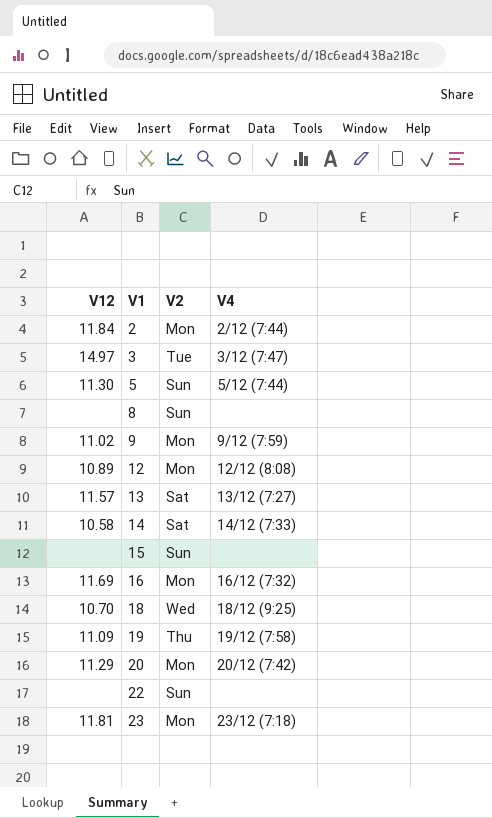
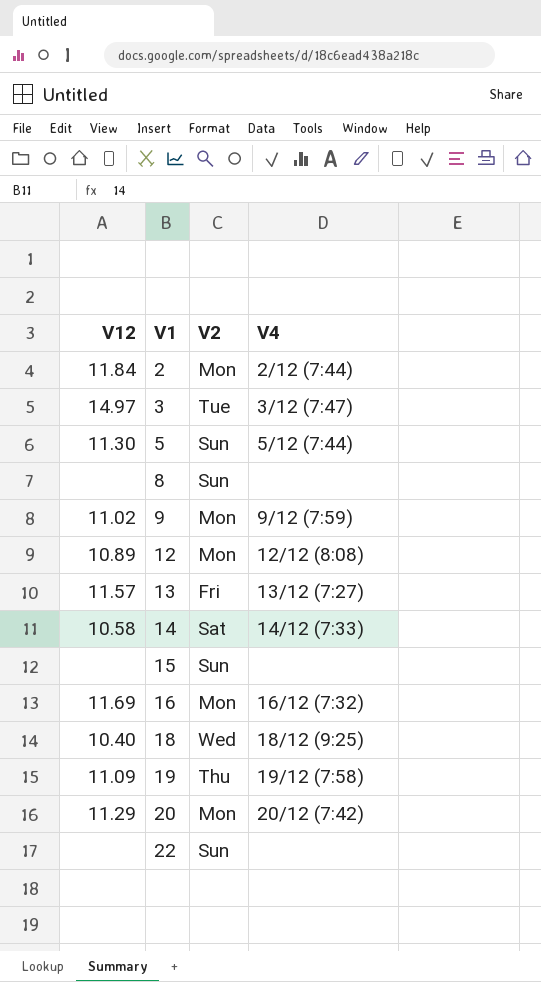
row 23: 11.81 | Mon | 23/12 (7:18) -> none
13 | V2: Sat -> Fri
18 | V12: 10.70 -> 10.40

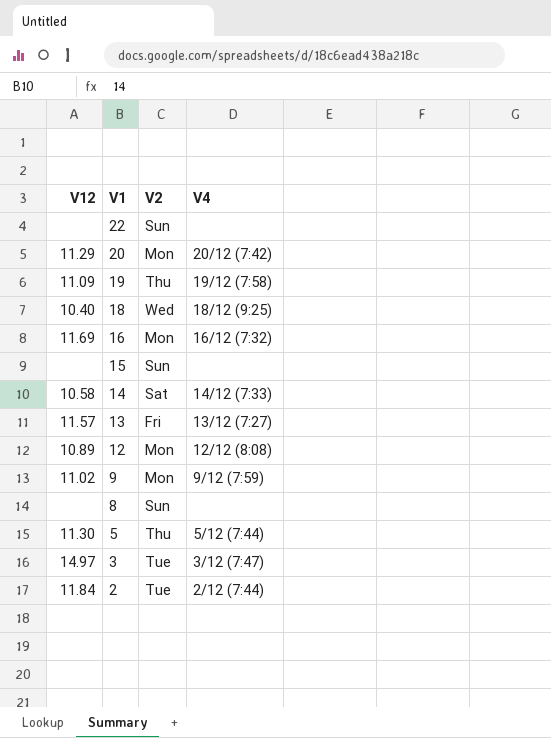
row order: V1 ascending -> V1 descending
5 | V2: Sun -> Thu
2 | V2: Mon -> Tue

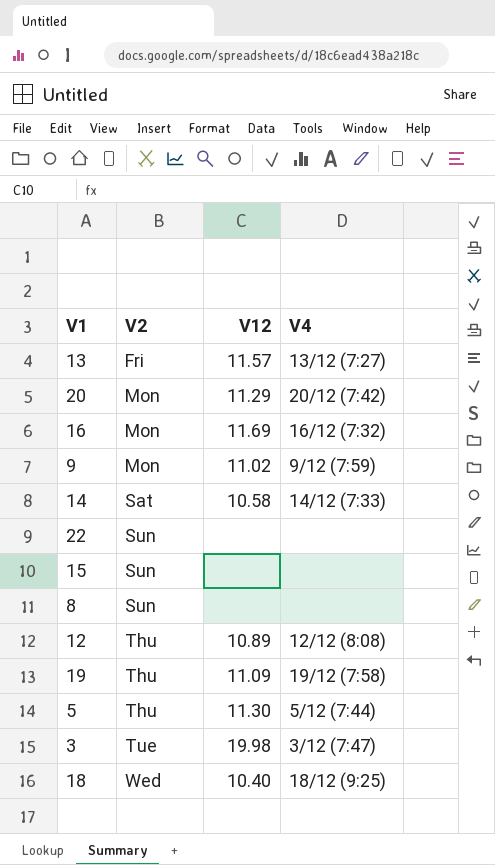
row order: V1 descending -> V2 ascending
column V12 | position: 1 -> 3
row 2: 11.84 | Tue | 2/12 (7:44) -> none
12 | V2: Mon -> Thu
3 | V12: 14.97 -> 19.98

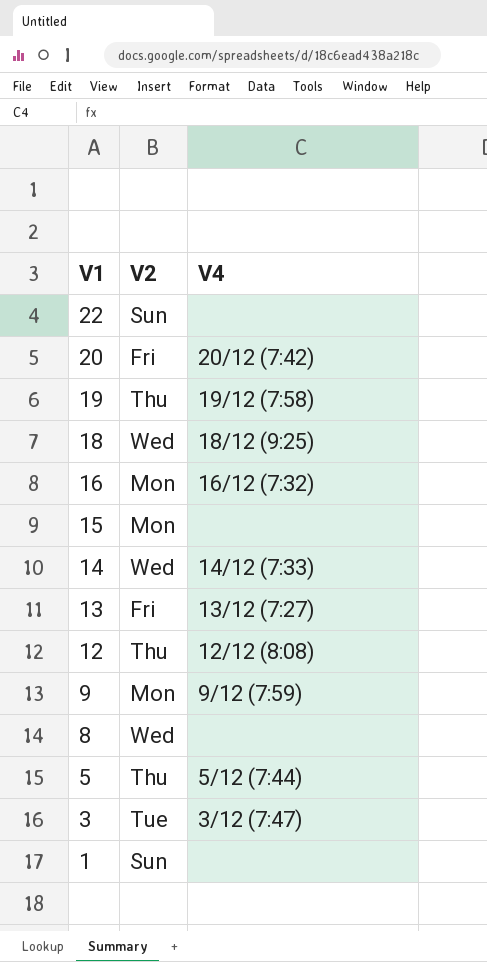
row order: V2 ascending -> V1 descending
column V12 | position: 3 -> none
20 | V2: Mon -> Fri
15 | V2: Sun -> Mon
14 | V2: Sat -> Wed
8 | V2: Sun -> Wed
row 1: none -> Sun | none

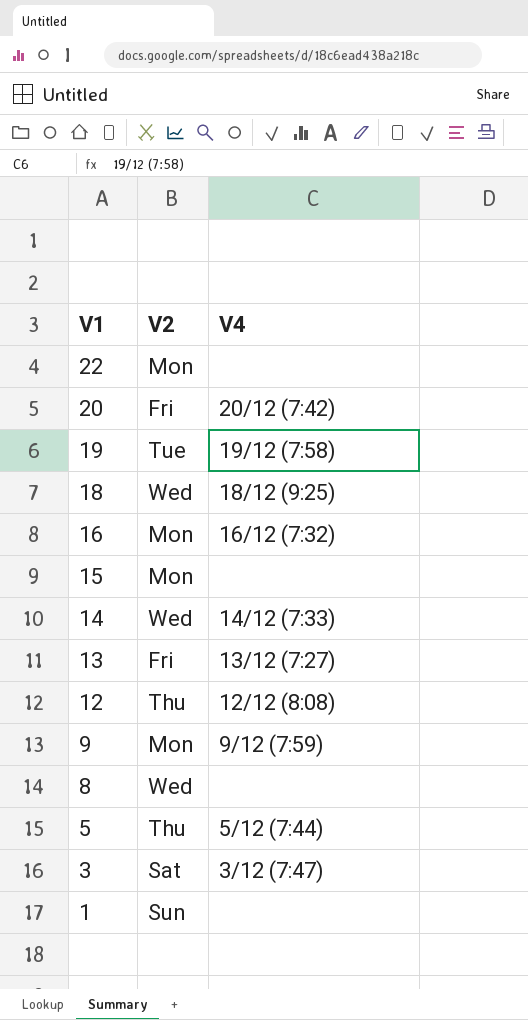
22 | V2: Sun -> Mon
19 | V2: Thu -> Tue
3 | V2: Tue -> Sat

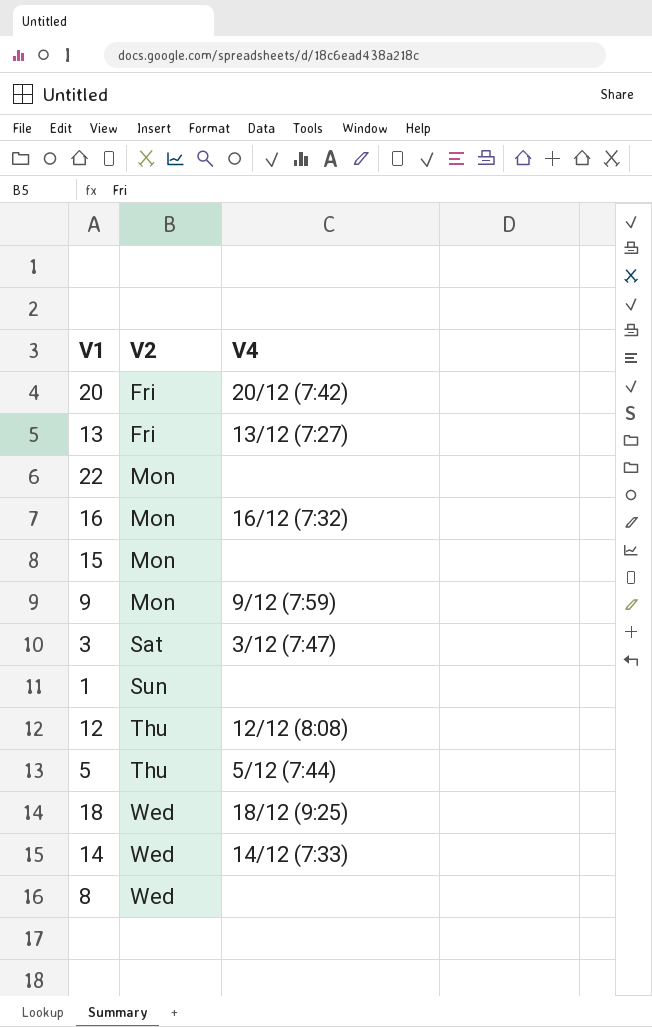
row order: V1 descending -> V2 ascending
row 19: Tue | 19/12 (7:58) -> none

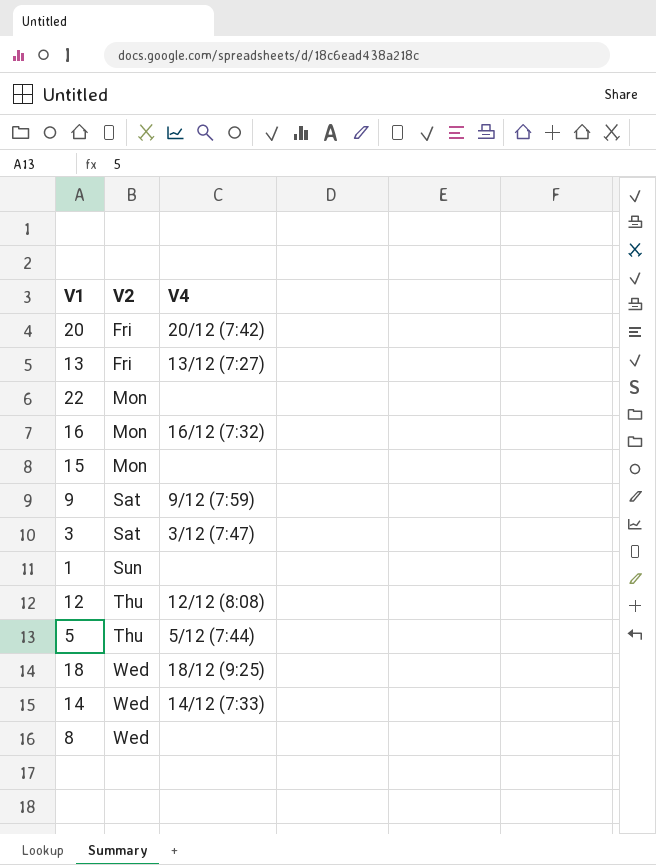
9 | V2: Mon -> Sat

